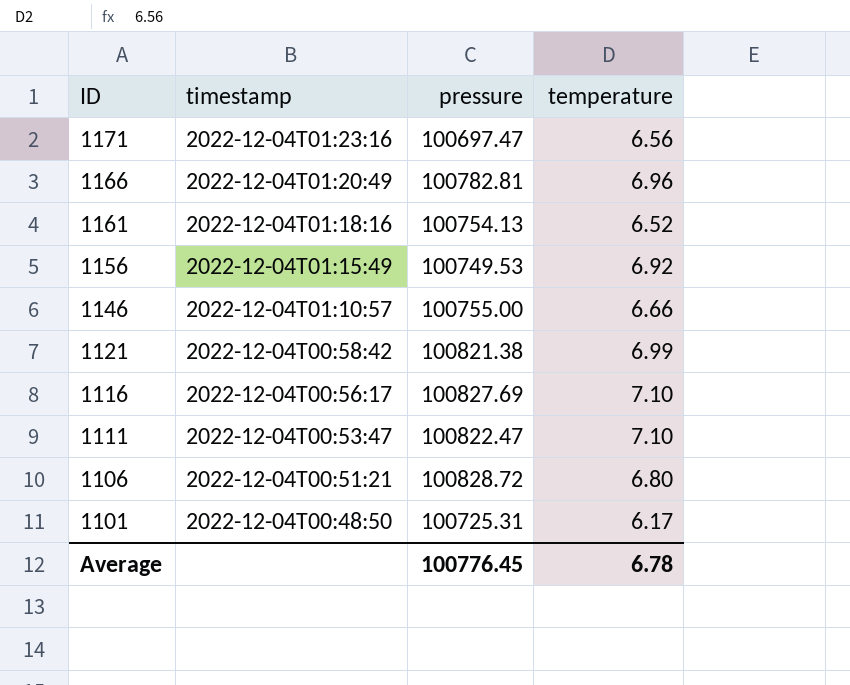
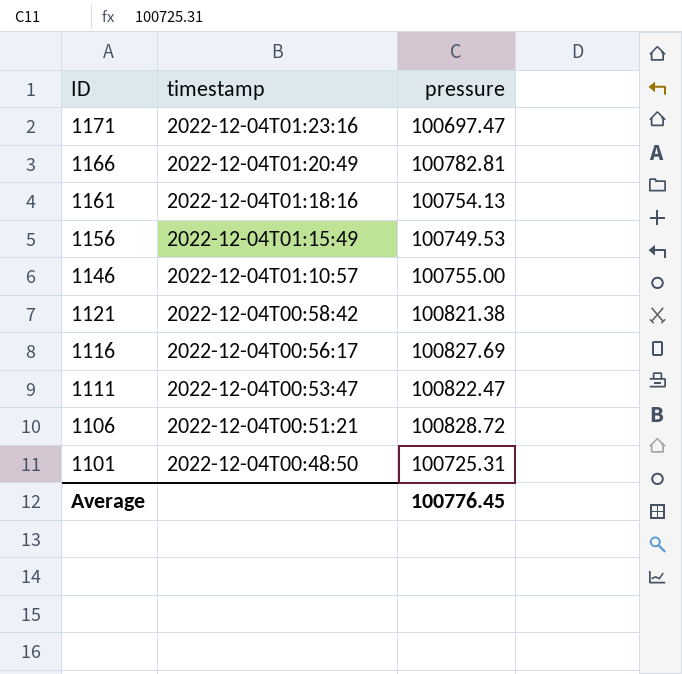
column temperature | position: 4 -> none

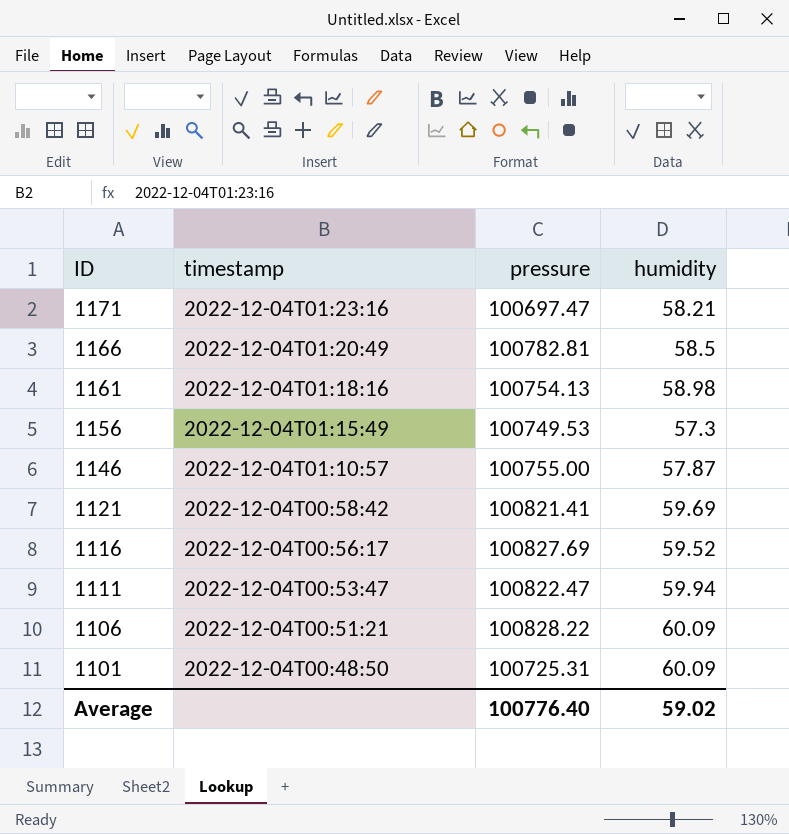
column humidity | position: none -> 4
1121 | pressure: 100821.38 -> 100821.41
1106 | pressure: 100828.72 -> 100828.22
Average | pressure: 100776.45 -> 100776.40

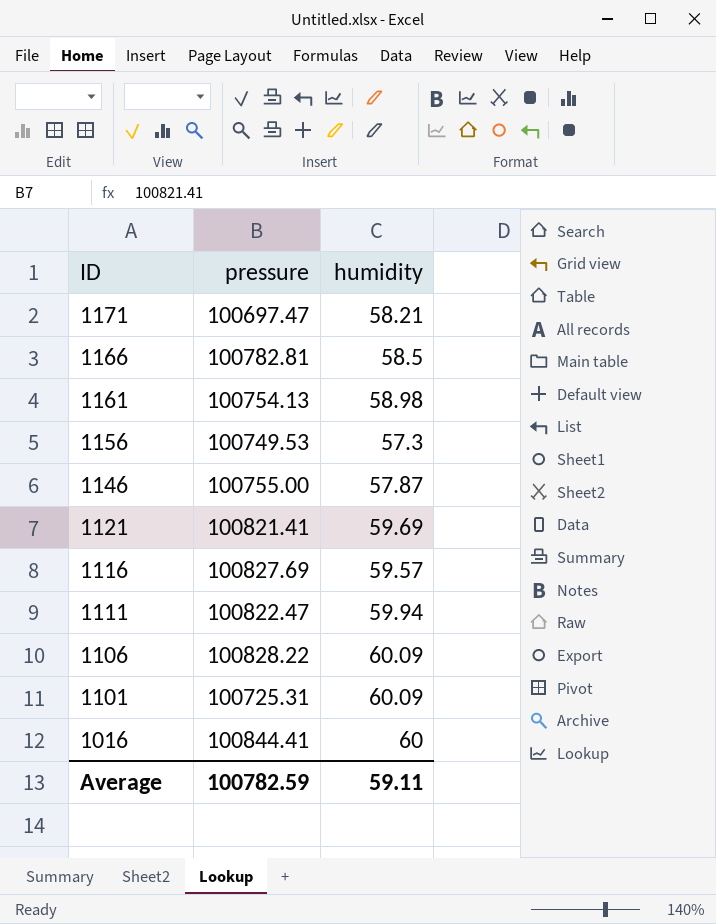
column timestamp | position: 2 -> none
1116 | humidity: 59.52 -> 59.57
row 1016: none -> 100844.41 | 60
Average | pressure: 100776.40 -> 100782.59
Average | humidity: 59.02 -> 59.11

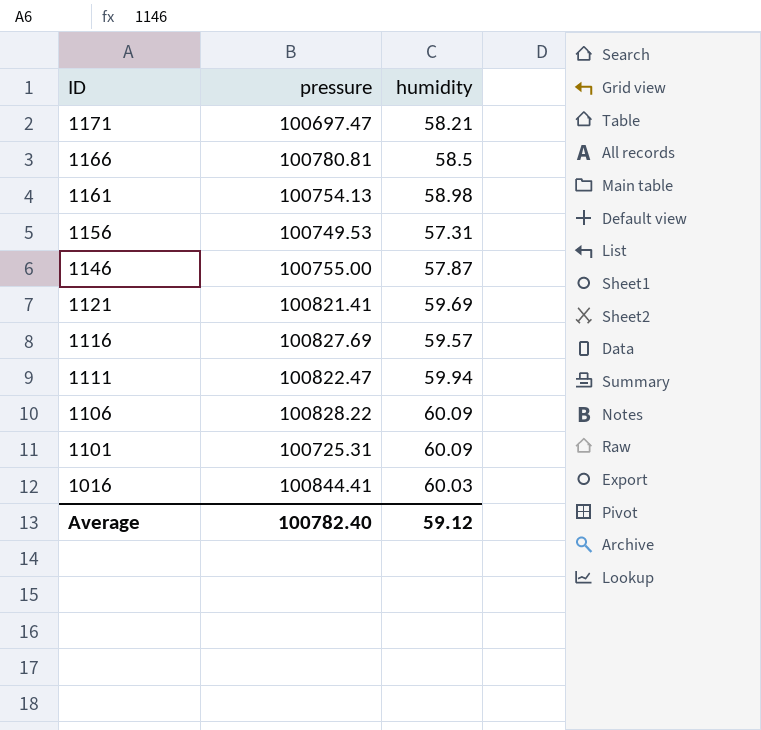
1166 | pressure: 100782.81 -> 100780.81
1156 | humidity: 57.3 -> 57.31
1016 | humidity: 60 -> 60.03
Average | pressure: 100782.59 -> 100782.40
Average | humidity: 59.11 -> 59.12

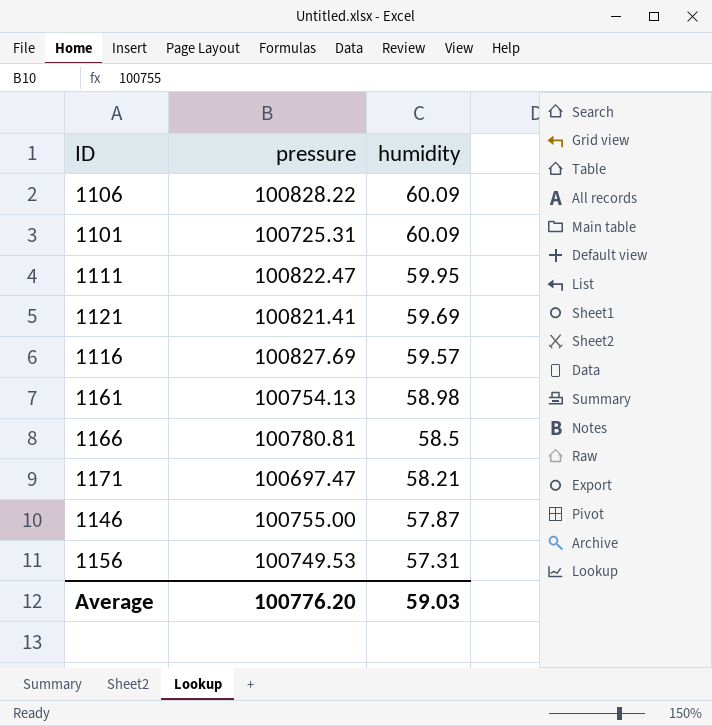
row order: ID descending -> humidity descending
row 1016: 100844.41 | 60.03 -> none
1111 | humidity: 59.94 -> 59.95
Average | pressure: 100782.40 -> 100776.20
Average | humidity: 59.12 -> 59.03

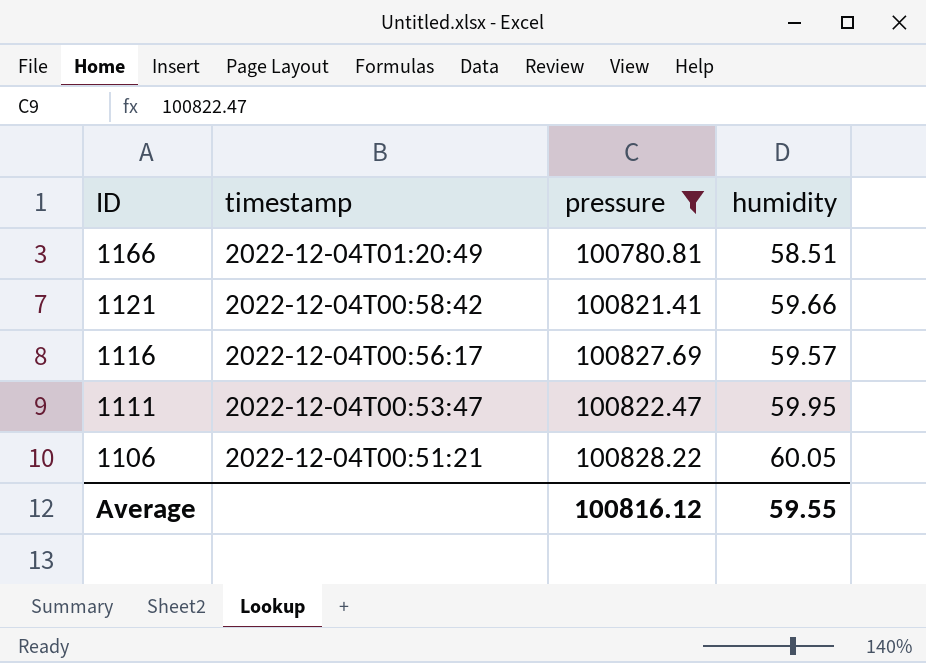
filter: none -> pressure >= 100780.81
row order: humidity descending -> ID descending
column timestamp | position: none -> 2
1166 | humidity: 58.5 -> 58.51
1121 | humidity: 59.69 -> 59.66
1106 | humidity: 60.09 -> 60.05
Average | pressure: 100776.20 -> 100816.12
Average | humidity: 59.03 -> 59.55

